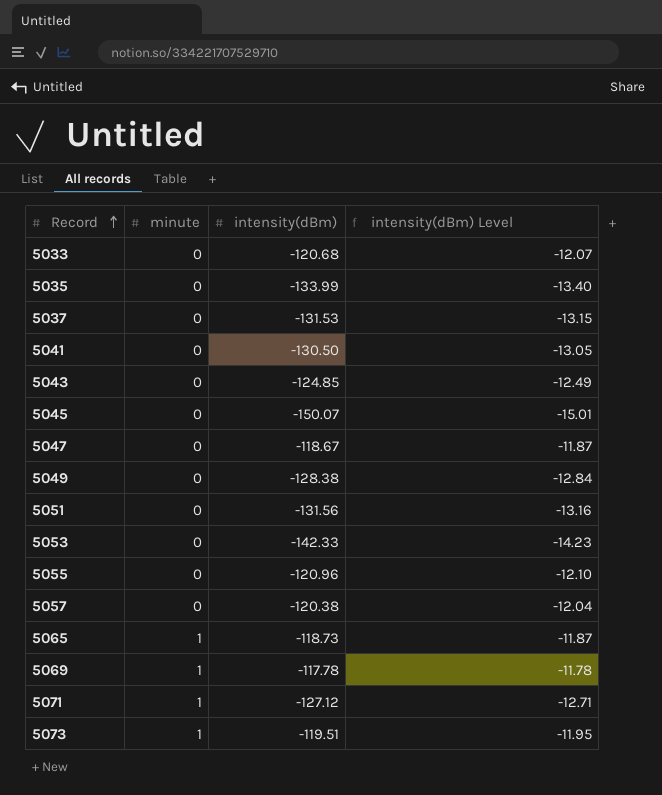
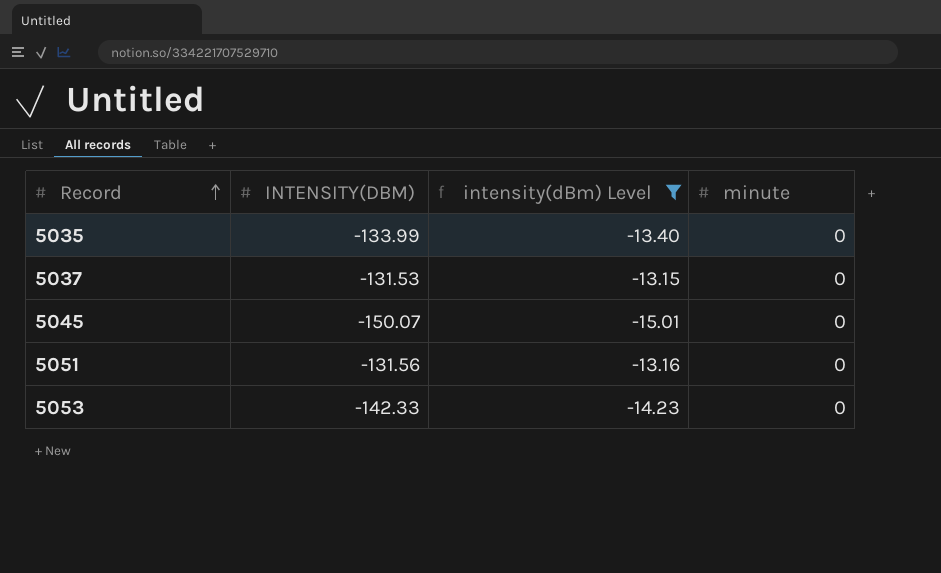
filter: none -> intensity(dBm) Level <= -13.15
column name: intensity(dBm) -> INTENSITY(DBM)
column minute | position: 2 -> 4

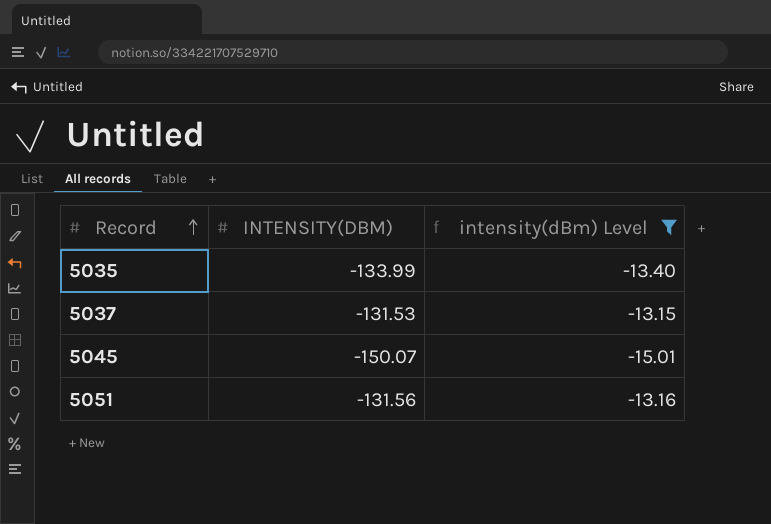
column minute | position: 4 -> none
row 5053: -142.33 | -14.23 | 0 -> none

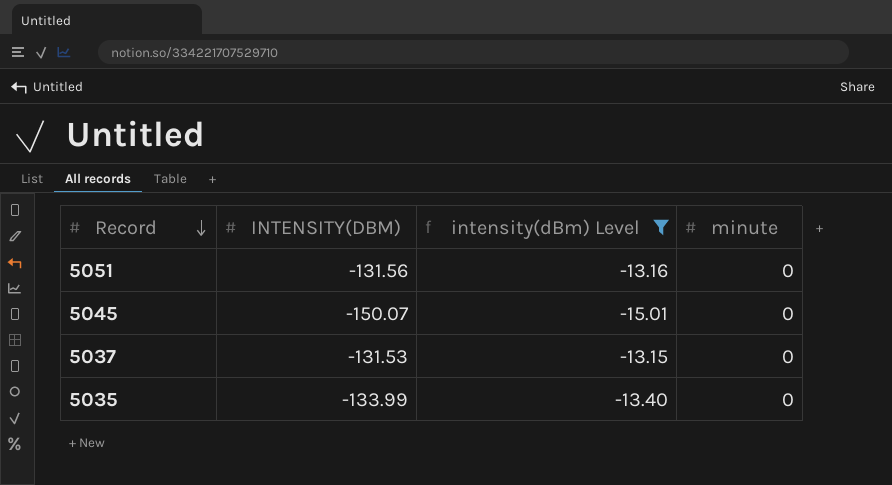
row order: Record ascending -> Record descending
column minute | position: none -> 4

